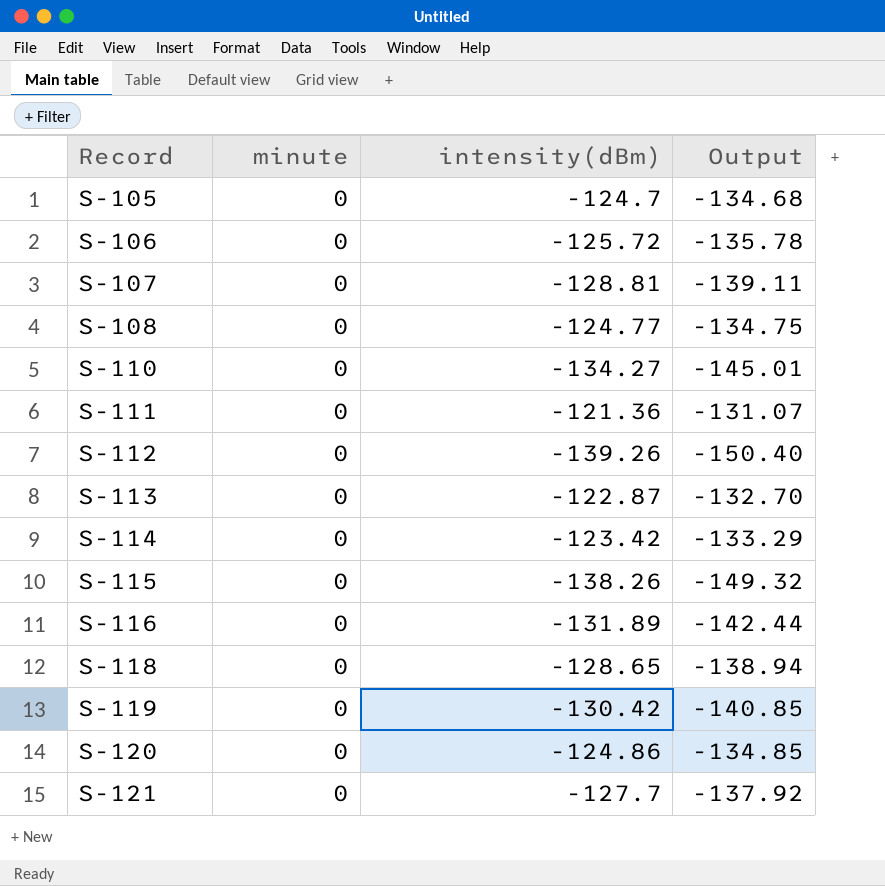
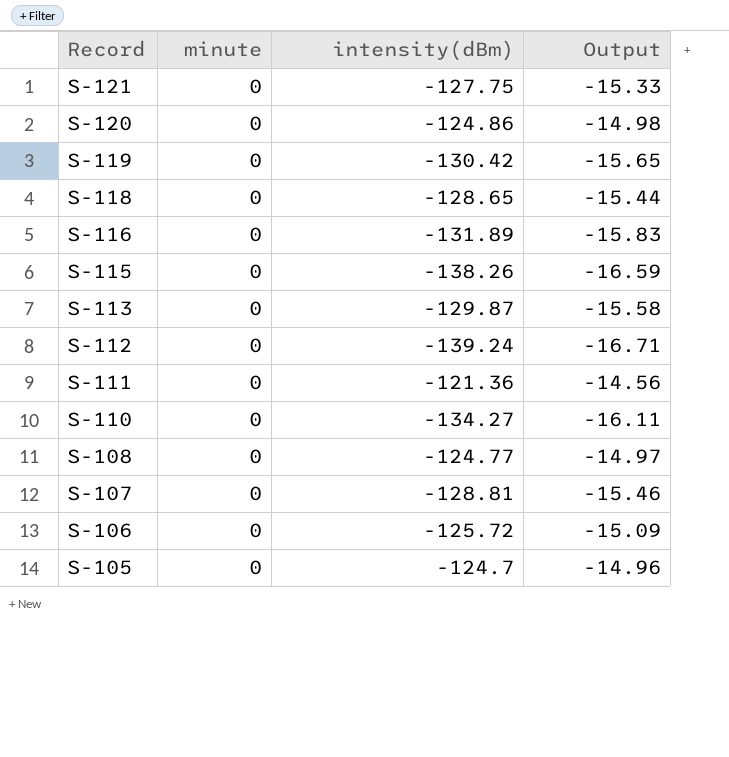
row order: Record ascending -> Record descending
column Output | formula: [intensity(dBm)] * 1.08 -> [intensity(dBm)] * 0.12
row S-114: 0 | -123.42 | -133.29 -> none
S-121 | intensity(dBm): -127.7 -> -127.75
S-113 | intensity(dBm): -122.87 -> -129.87
S-112 | intensity(dBm): -139.26 -> -139.24

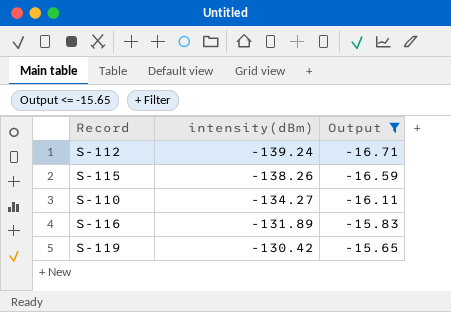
filter: none -> Output <= -15.65
row order: Record descending -> intensity(dBm) ascending
column minute | position: 2 -> none

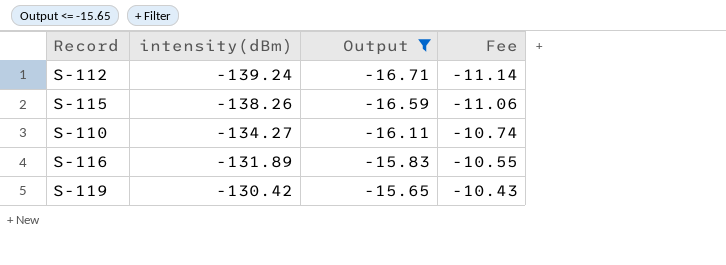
column Fee | formula: none -> [intensity(dBm)] * 0.08

